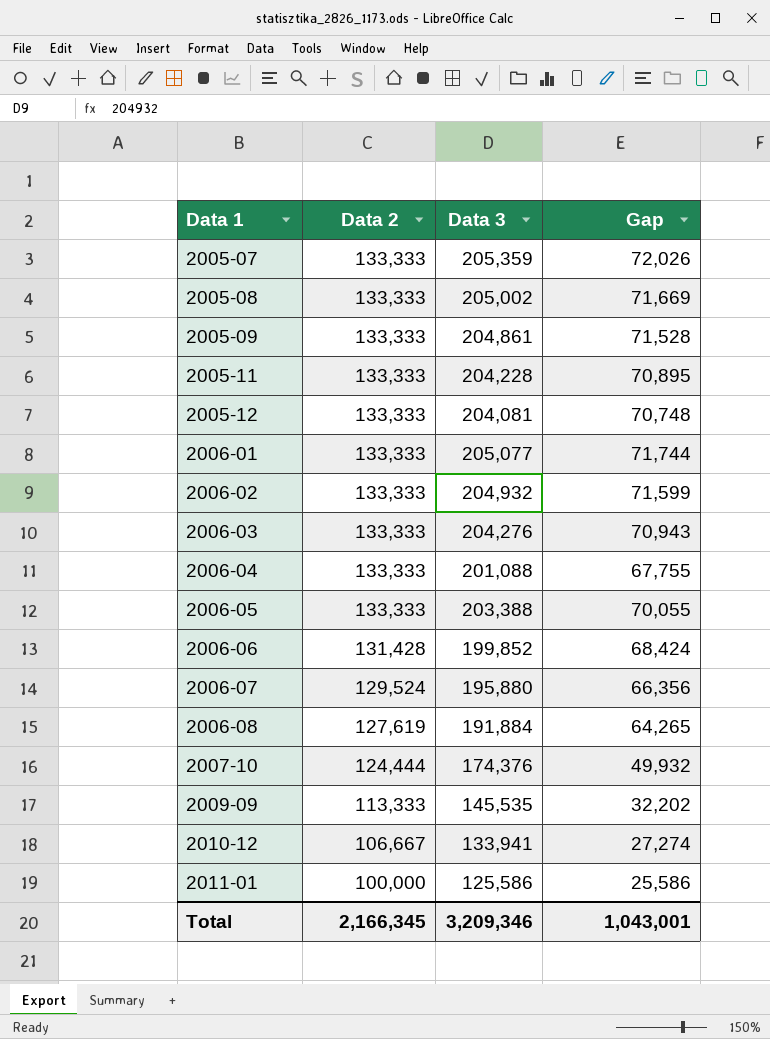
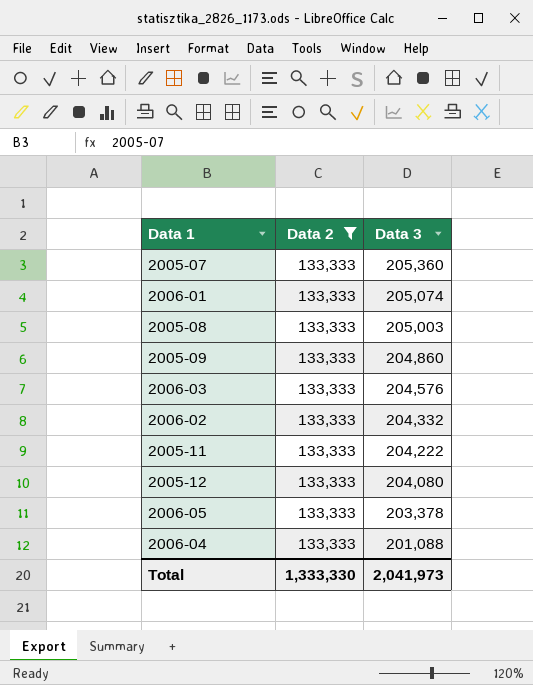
filter: none -> Data 2 = 133,333
row order: Data 1 ascending -> Data 3 descending
column Gap | formula: [Data 3] - [Data 2] -> none
2005-07 | Data 3: 205,359 -> 205,360
2006-01 | Data 3: 205,077 -> 205,074
2005-08 | Data 3: 205,002 -> 205,003
2005-09 | Data 3: 204,861 -> 204,860
2006-03 | Data 3: 204,276 -> 204,576
2006-02 | Data 3: 204,932 -> 204,332
2005-11 | Data 3: 204,228 -> 204,222
2005-12 | Data 3: 204,081 -> 204,080
2006-05 | Data 3: 203,388 -> 203,378
Total | Data 2: 2,166,345 -> 1,333,330
Total | Data 3: 3,209,346 -> 2,041,973

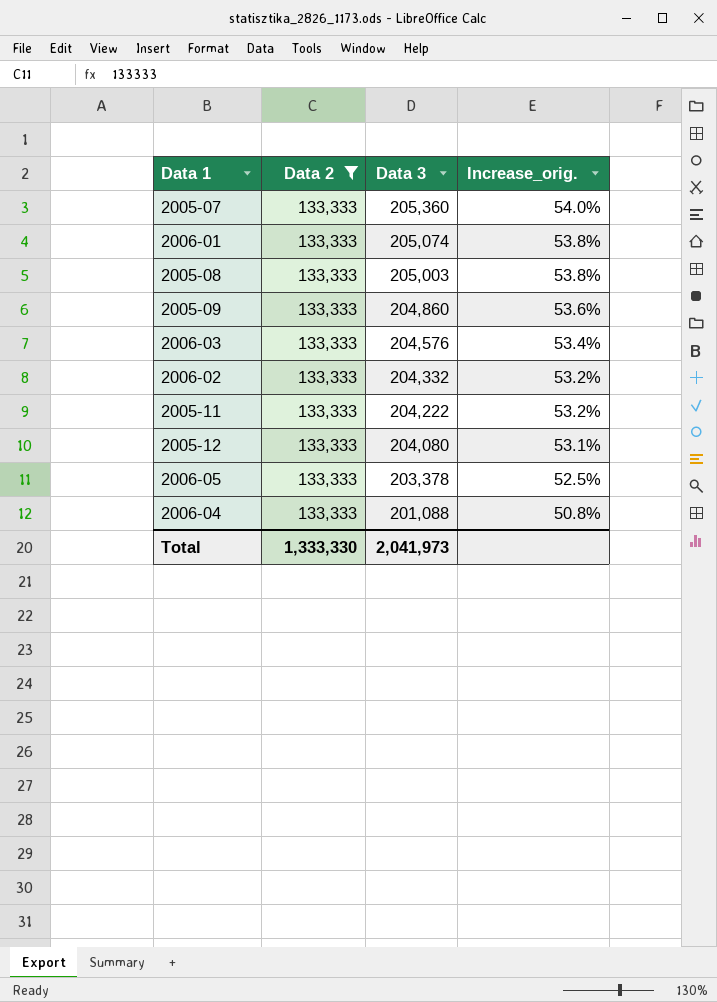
column Increase_orig. | formula: none -> ([Data 3] - [Data 2]) / [Data 2]

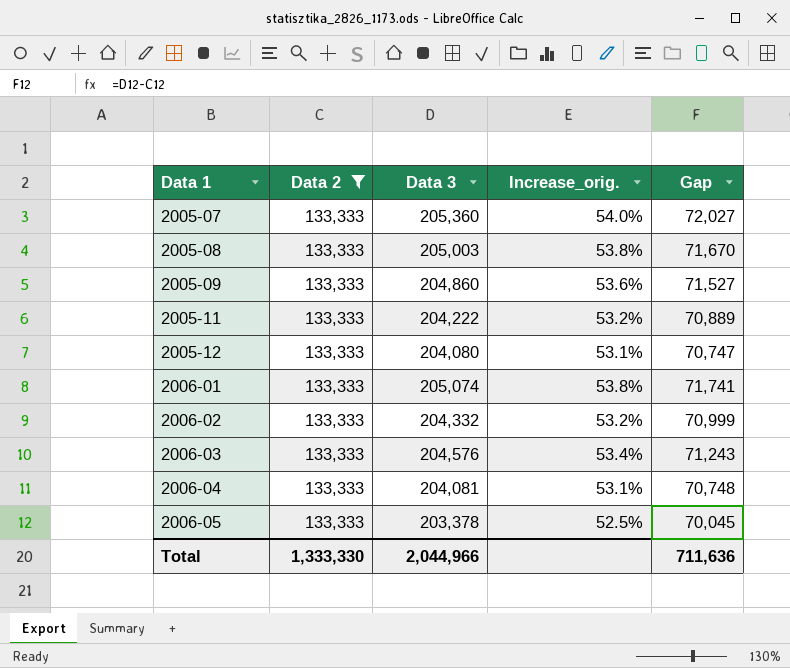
row order: Data 3 descending -> Data 1 ascending
column Gap | formula: none -> [Data 3] - [Data 2]
2006-04 | Data 3: 201,088 -> 204,081
2006-04 | Increase_orig.: 50.8% -> 53.1%
Total | Data 3: 2,041,973 -> 2,044,966

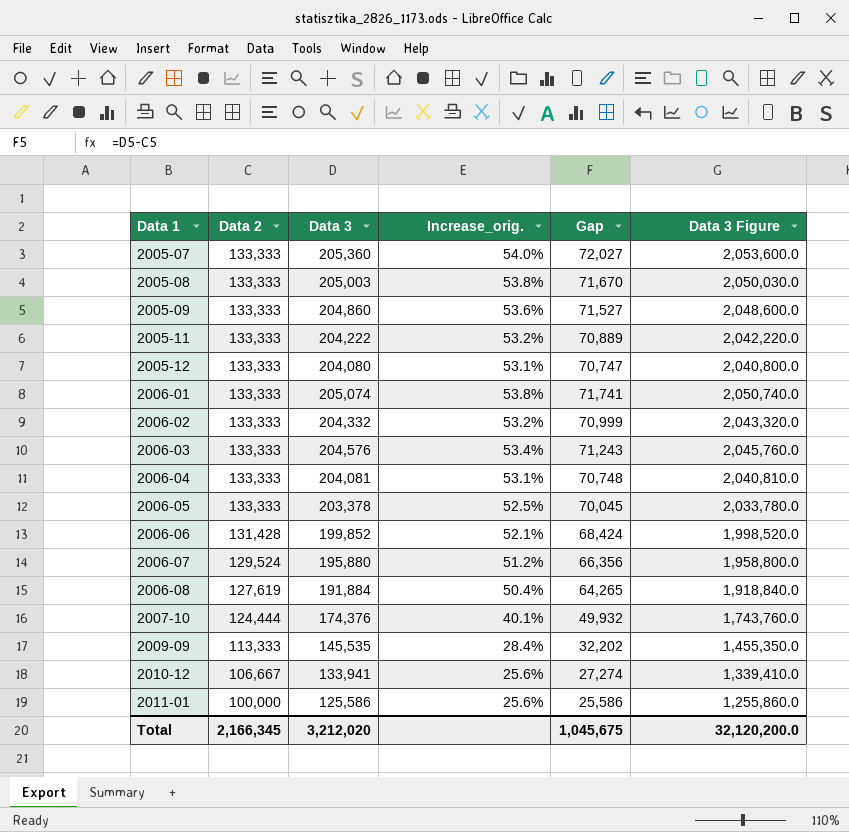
filter: Data 2 = 133,333 -> none
column Data 3 Figure | formula: none -> [Data 3] * 10
Total | Data 2: 1,333,330 -> 2,166,345
Total | Data 3: 2,044,966 -> 3,212,020
Total | Gap: 711,636 -> 1,045,675

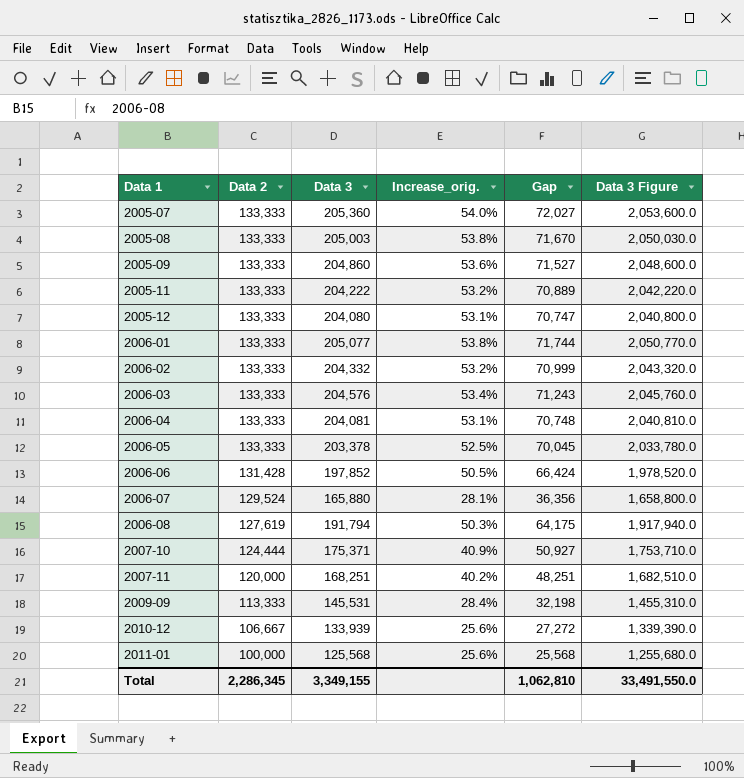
2006-01 | Data 3: 205,074 -> 205,077
2006-01 | Gap: 71,741 -> 71,744
2006-01 | Data 3 Figure: 2,050,740.0 -> 2,050,770.0
2006-06 | Data 3: 199,852 -> 197,852
2006-06 | Increase_orig.: 52.1% -> 50.5%
2006-06 | Gap: 68,424 -> 66,424
2006-06 | Data 3 Figure: 1,998,520.0 -> 1,978,520.0
2006-07 | Data 3: 195,880 -> 165,880
2006-07 | Increase_orig.: 51.2% -> 28.1%
2006-07 | Gap: 66,356 -> 36,356
2006-07 | Data 3 Figure: 1,958,800.0 -> 1,658,800.0
2006-08 | Data 3: 191,884 -> 191,794
2006-08 | Increase_orig.: 50.4% -> 50.3%
2006-08 | Gap: 64,265 -> 64,175
2006-08 | Data 3 Figure: 1,918,840.0 -> 1,917,940.0
2007-10 | Data 3: 174,376 -> 175,371
2007-10 | Increase_orig.: 40.1% -> 40.9%
2007-10 | Gap: 49,932 -> 50,927
2007-10 | Data 3 Figure: 1,743,760.0 -> 1,753,710.0
row 2007-11: none -> 120,000 | 168,251 | 40.2% | 48,251 | 1,682,510.0
2009-09 | Data 3: 145,535 -> 145,531
2009-09 | Gap: 32,202 -> 32,198
2009-09 | Data 3 Figure: 1,455,350.0 -> 1,455,310.0
2010-12 | Data 3: 133,941 -> 133,939
2010-12 | Gap: 27,274 -> 27,272
2010-12 | Data 3 Figure: 1,339,410.0 -> 1,339,390.0
2011-01 | Data 3: 125,586 -> 125,568
2011-01 | Gap: 25,586 -> 25,568
2011-01 | Data 3 Figure: 1,255,860.0 -> 1,255,680.0
Total | Data 2: 2,166,345 -> 2,286,345
Total | Data 3: 3,212,020 -> 3,349,155
Total | Gap: 1,045,675 -> 1,062,810
Total | Data 3 Figure: 32,120,200.0 -> 33,491,550.0

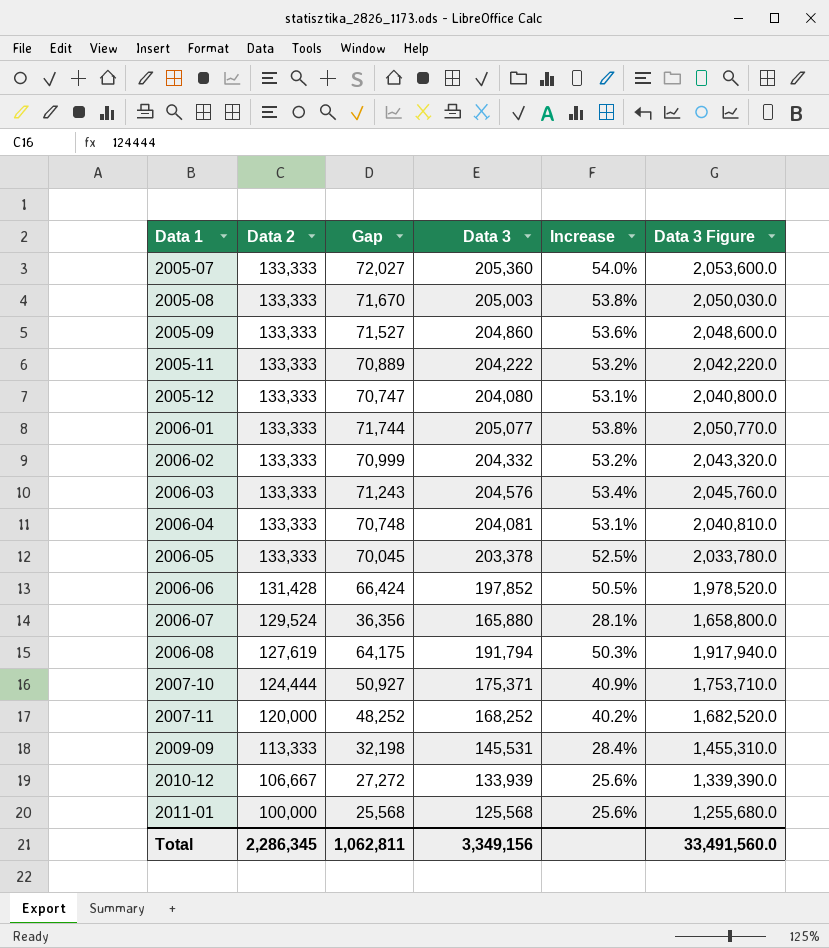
column Gap | position: 5 -> 3
column name: Increase_orig. -> Increase
2007-11 | Gap: 48,251 -> 48,252
2007-11 | Data 3: 168,251 -> 168,252
2007-11 | Data 3 Figure: 1,682,510.0 -> 1,682,520.0
Total | Gap: 1,062,810 -> 1,062,811
Total | Data 3: 3,349,155 -> 3,349,156
Total | Data 3 Figure: 33,491,550.0 -> 33,491,560.0

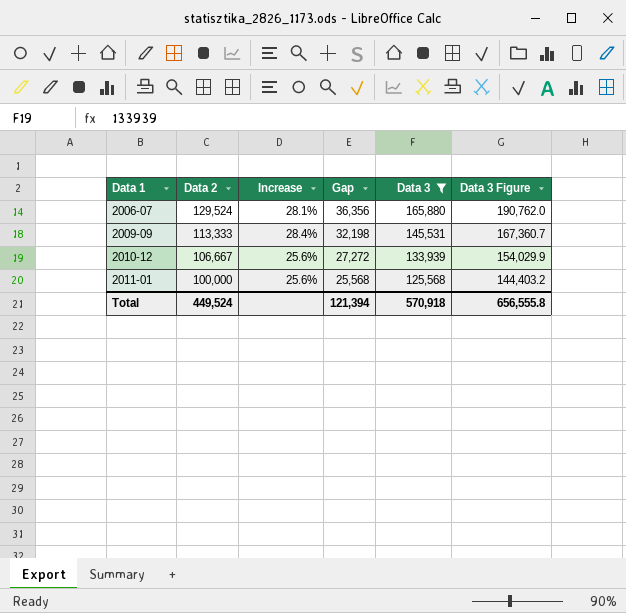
filter: none -> Data 3 <= 165,880
column Increase | position: 5 -> 3
column Data 3 Figure | formula: [Data 3] * 10 -> [Data 3] * 1.15
Total | Data 2: 2,286,345 -> 449,524
Total | Gap: 1,062,811 -> 121,394
Total | Data 3: 3,349,156 -> 570,918
Total | Data 3 Figure: 33,491,560.0 -> 656,555.8

